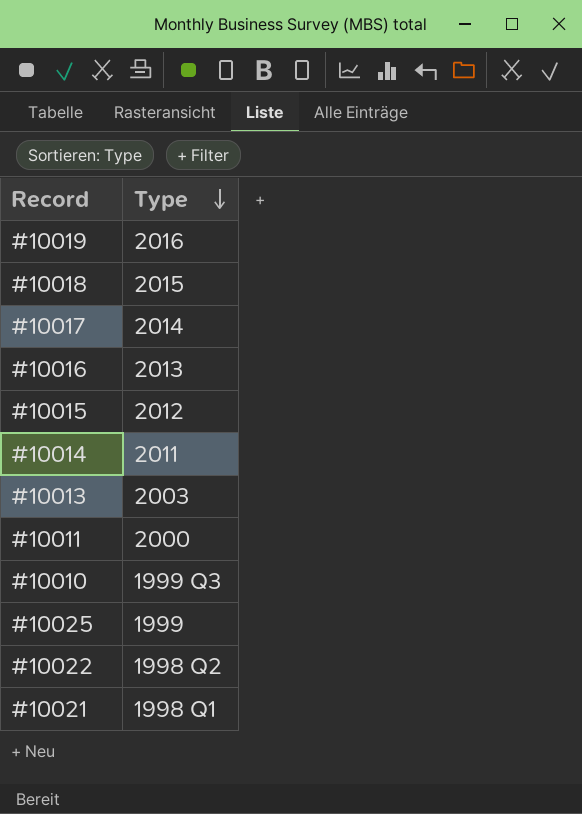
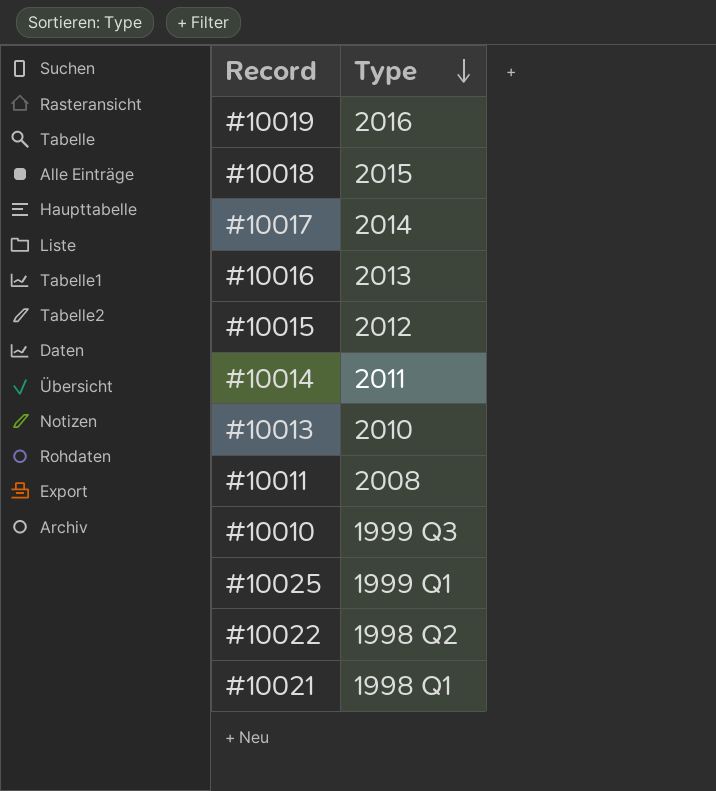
#10013 | Type: 2003 -> 2010
#10011 | Type: 2000 -> 2008
#10025 | Type: 1999 -> 1999 Q1

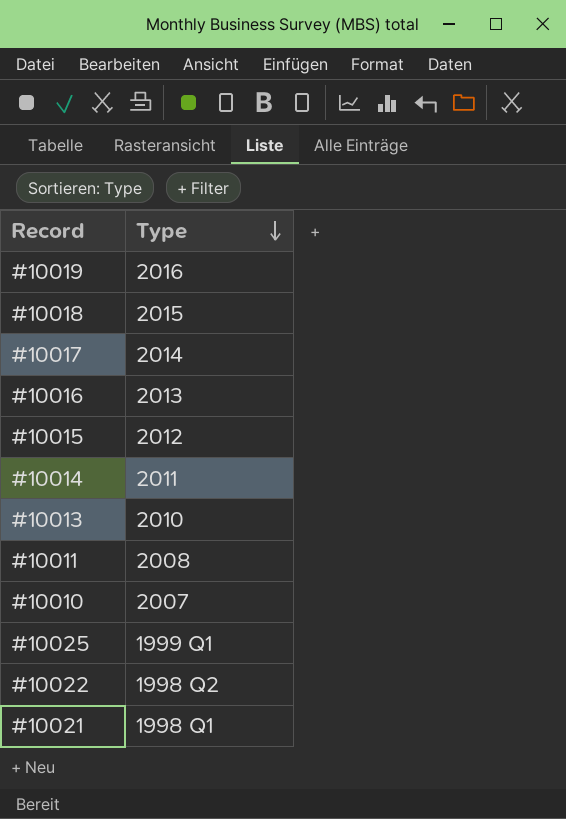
#10010 | Type: 1999 Q3 -> 2007

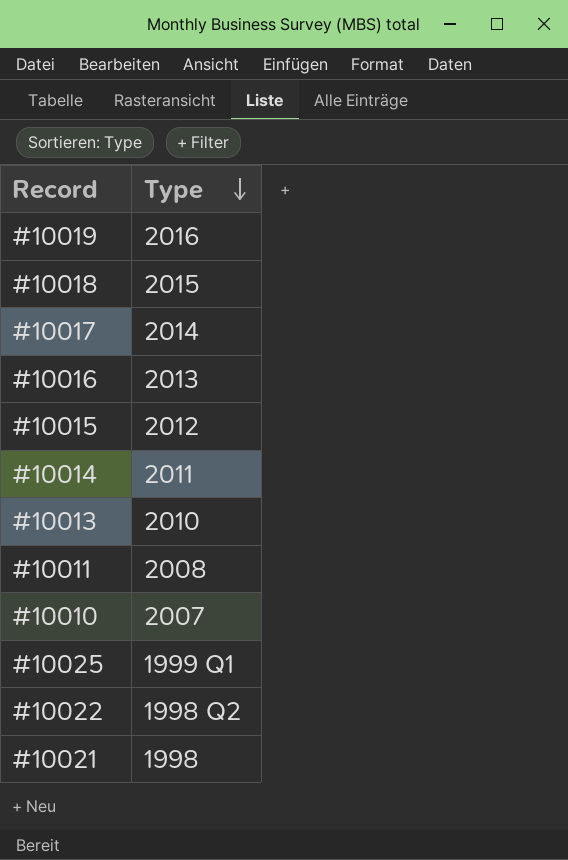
#10021 | Type: 1998 Q1 -> 1998

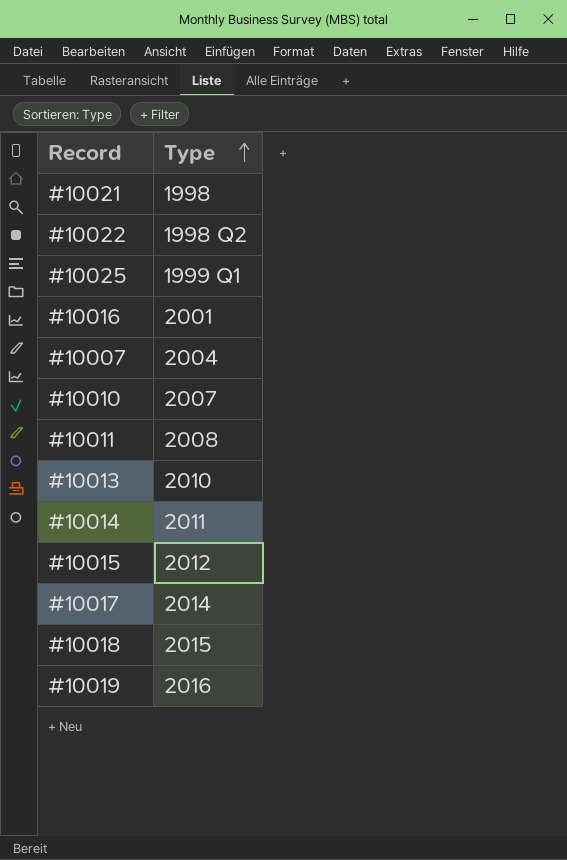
row order: Type descending -> Type ascending
#10016 | Type: 2013 -> 2001
row #10007: none -> 2004

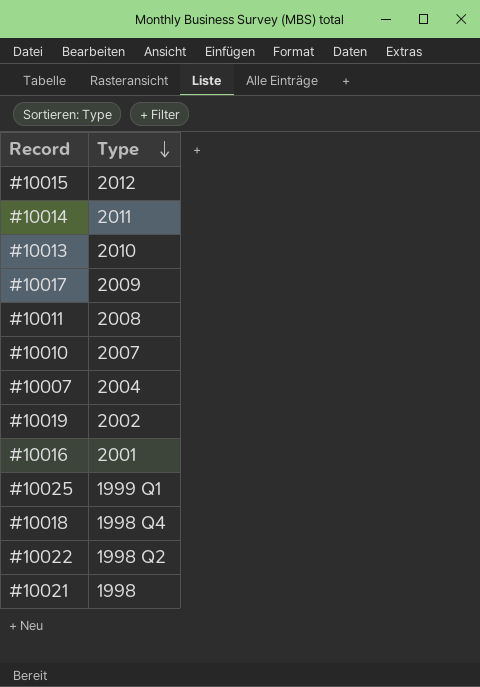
row order: Type ascending -> Type descending
#10017 | Type: 2014 -> 2009
#10019 | Type: 2016 -> 2002
#10018 | Type: 2015 -> 1998 Q4

